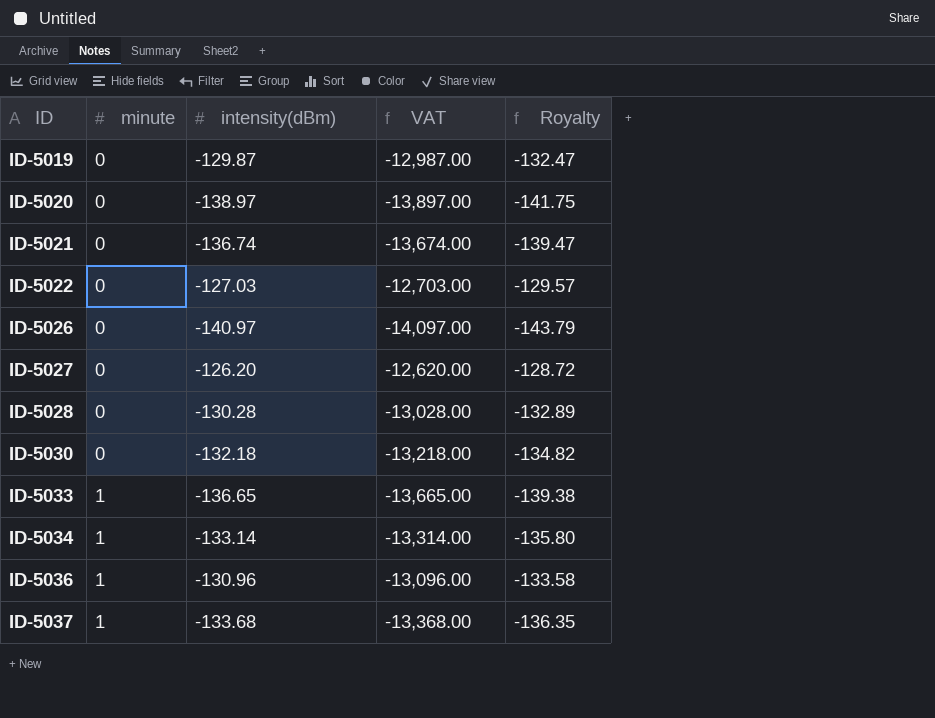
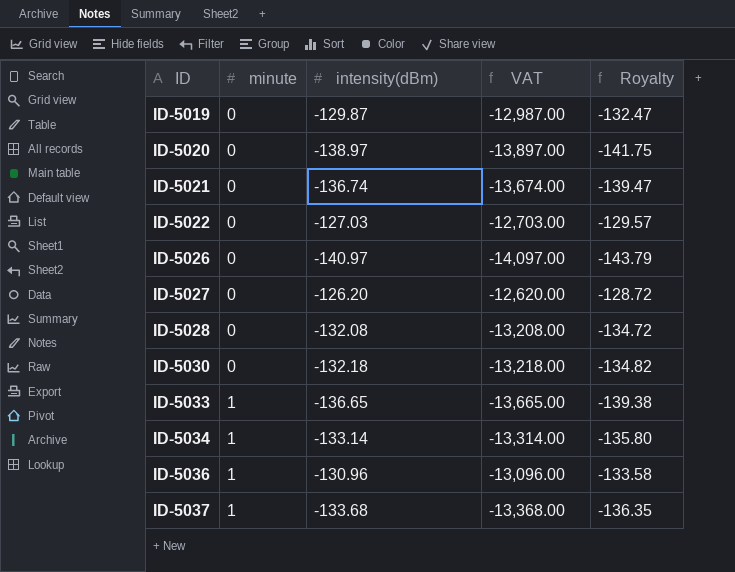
ID-5028 | intensity(dBm): -130.28 -> -132.08
ID-5028 | VAT: -13,028.00 -> -13,208.00
ID-5028 | Royalty: -132.89 -> -134.72

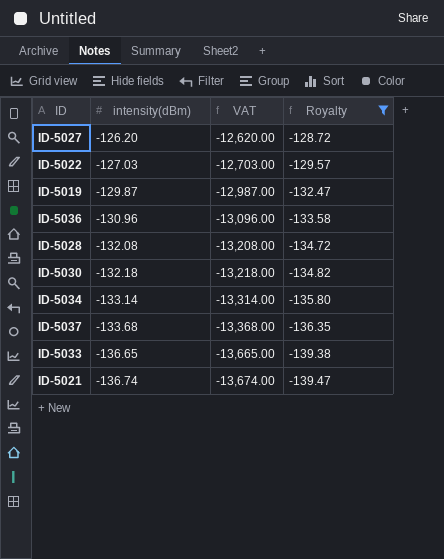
filter: none -> Royalty >= -139.47
row order: ID ascending -> intensity(dBm) descending
column minute | position: 2 -> none

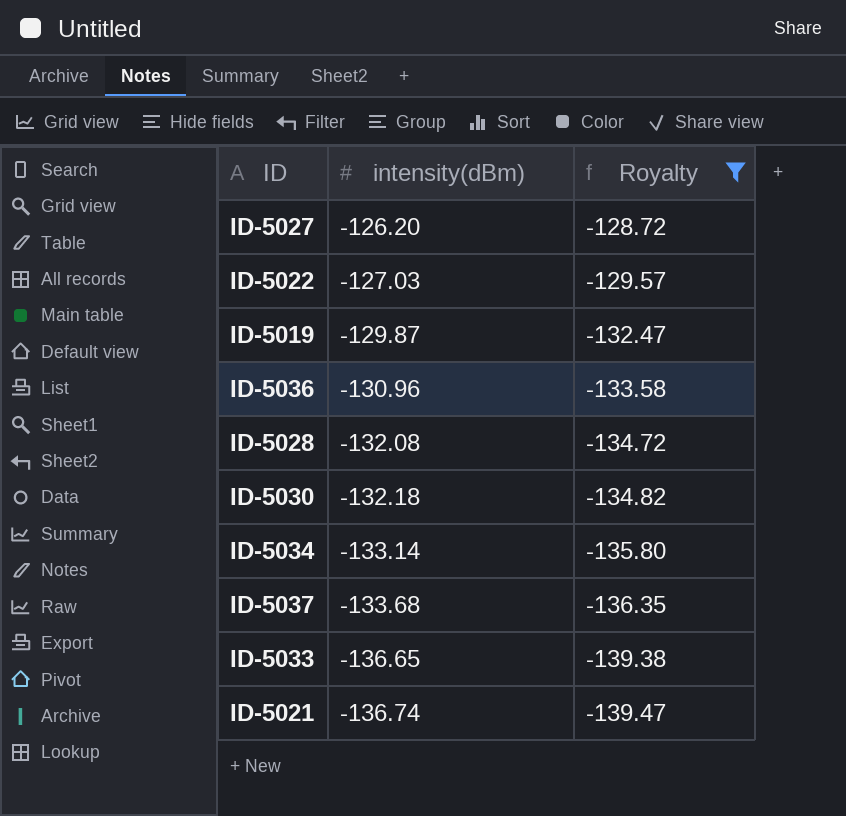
column VAT | formula: [intensity(dBm)] * 100 -> none

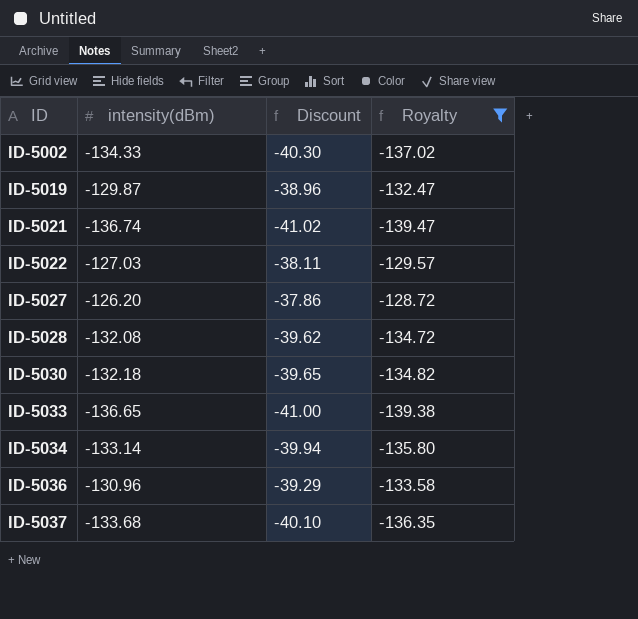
row order: intensity(dBm) descending -> ID ascending
column Discount | formula: none -> [intensity(dBm)] * 0.3
row ID-5002: none -> -134.33 | -40.30 | -137.02

